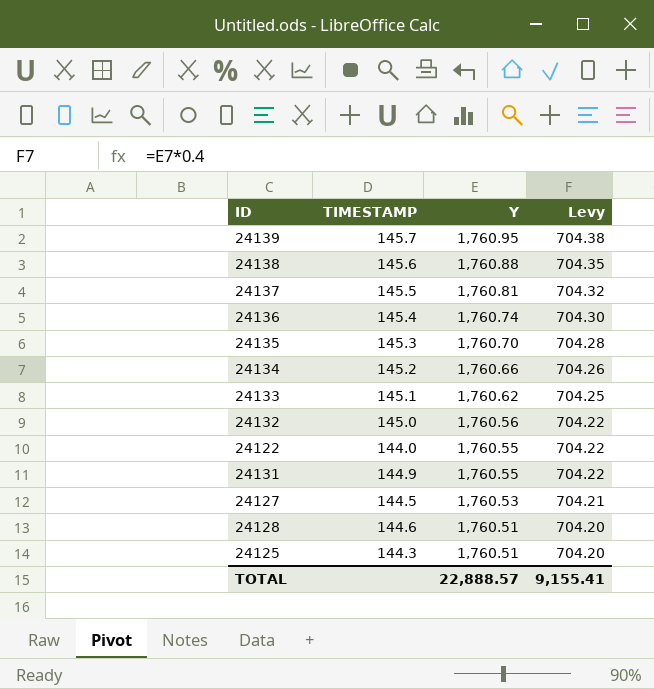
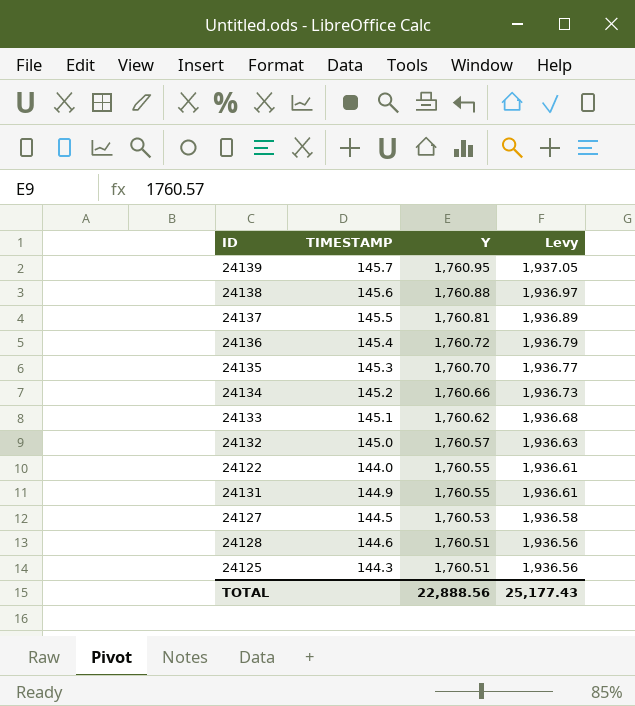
column Levy | formula: [Y] * 0.4 -> [Y] * 1.1
24136 | Y: 1,760.74 -> 1,760.72
24132 | Y: 1,760.56 -> 1,760.57
TOTAL | Y: 22,888.57 -> 22,888.56
TOTAL | Levy: 9,155.41 -> 25,177.43

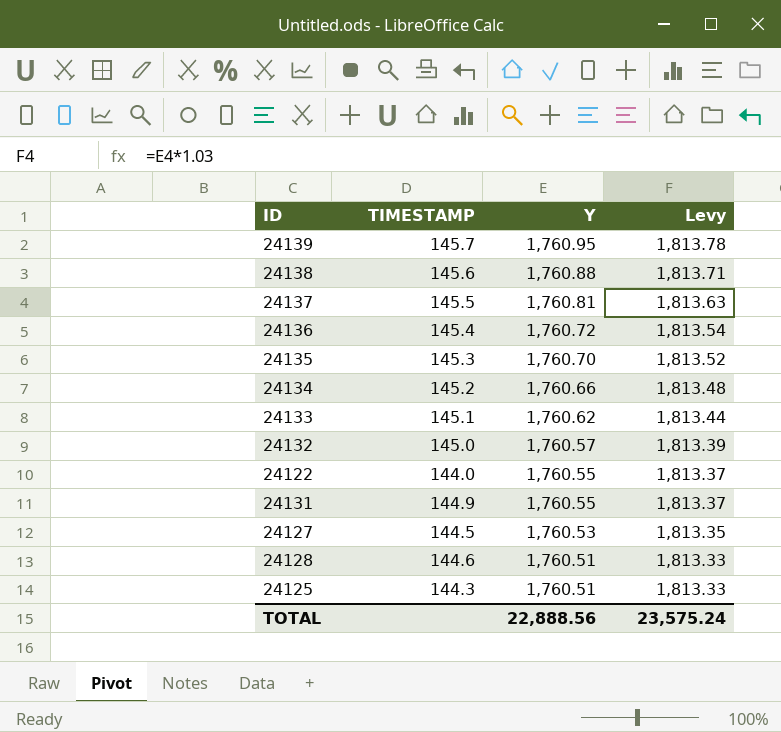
column Levy | formula: [Y] * 1.1 -> [Y] * 1.03
TOTAL | Levy: 25,177.43 -> 23,575.24

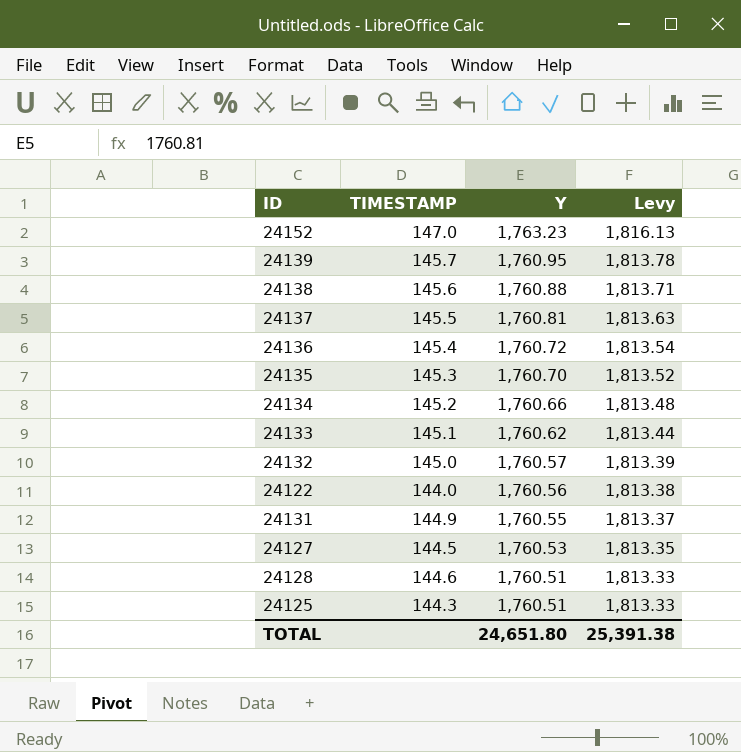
row 24152: none -> 147.0 | 1,763.23 | 1,816.13
24122 | Y: 1,760.55 -> 1,760.56
24122 | Levy: 1,813.37 -> 1,813.38
TOTAL | Y: 22,888.56 -> 24,651.80
TOTAL | Levy: 23,575.24 -> 25,391.38

